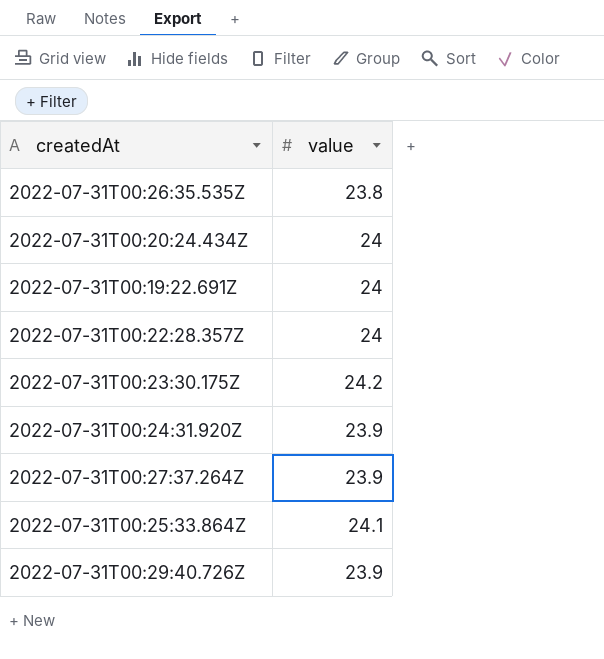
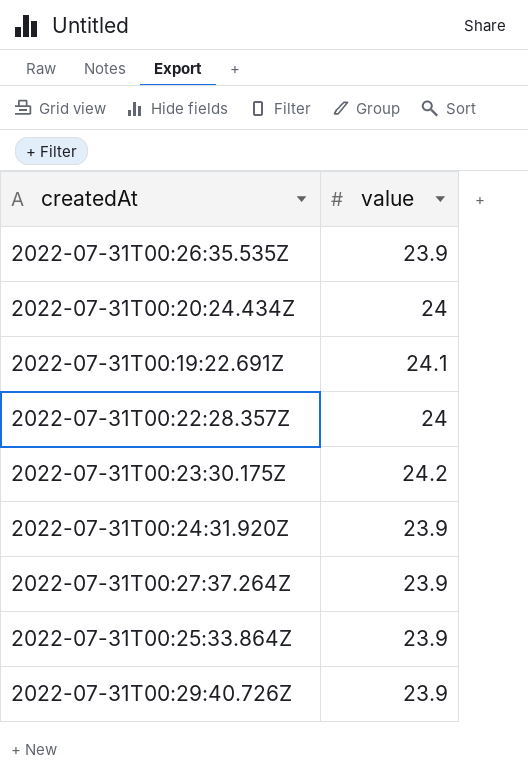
2022-07-31T00:26:35.535Z | value: 23.8 -> 23.9
2022-07-31T00:19:22.691Z | value: 24 -> 24.1
2022-07-31T00:25:33.864Z | value: 24.1 -> 23.9

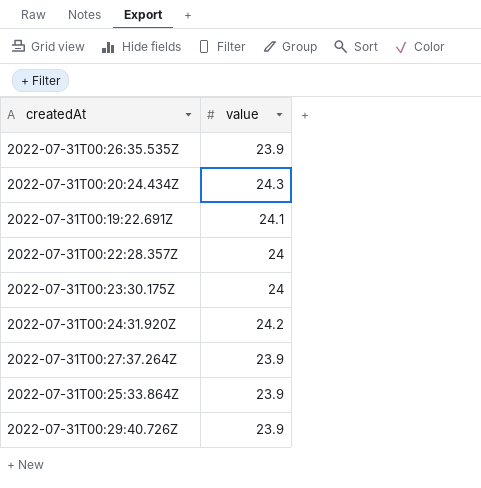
2022-07-31T00:20:24.434Z | value: 24 -> 24.3
2022-07-31T00:23:30.175Z | value: 24.2 -> 24
2022-07-31T00:24:31.920Z | value: 23.9 -> 24.2

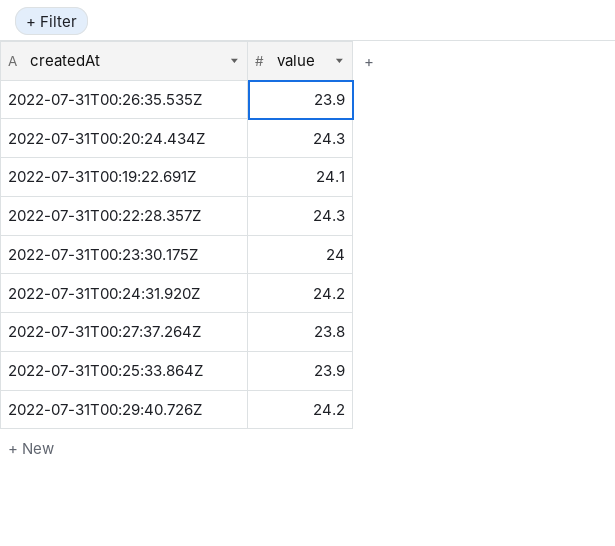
2022-07-31T00:22:28.357Z | value: 24 -> 24.3
2022-07-31T00:27:37.264Z | value: 23.9 -> 23.8
2022-07-31T00:29:40.726Z | value: 23.9 -> 24.2

